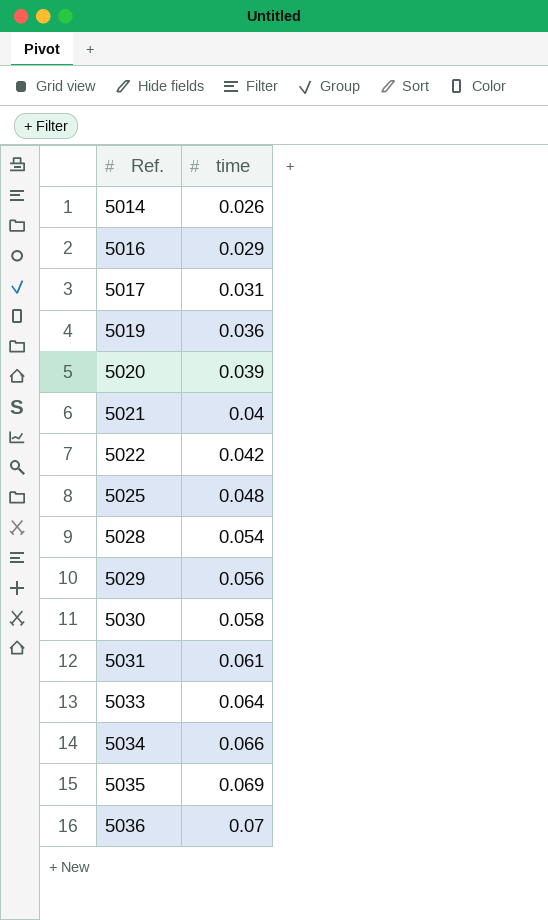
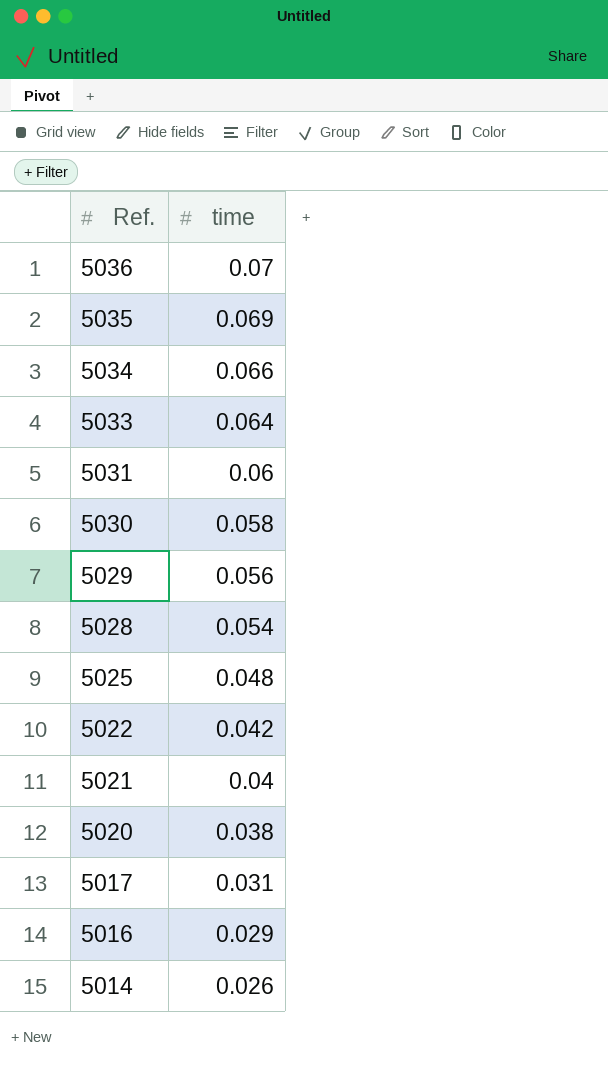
row order: Ref. ascending -> Ref. descending
row 5019: 0.036 -> none
5031 | time: 0.061 -> 0.06
5020 | time: 0.039 -> 0.038

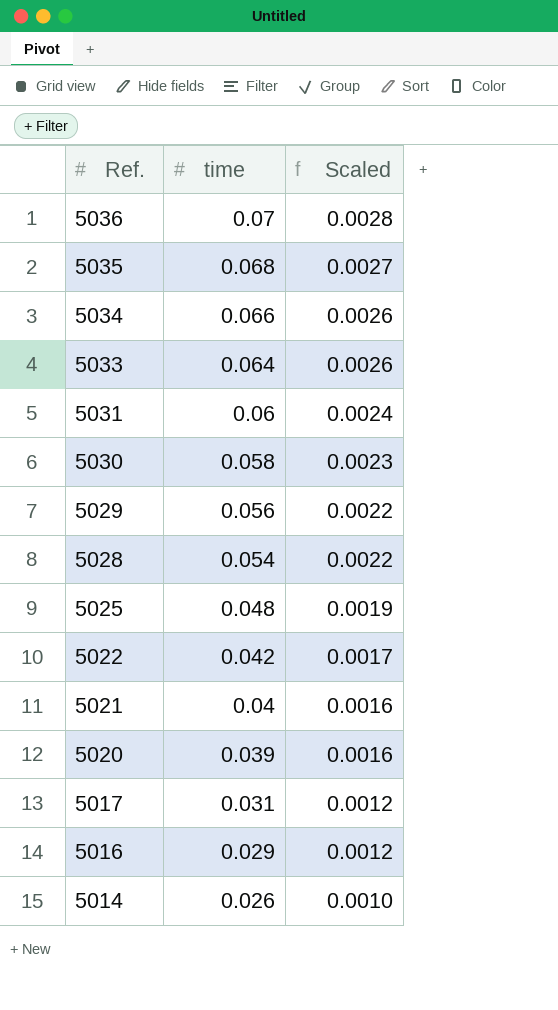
column Scaled | formula: none -> [time] * 0.04
5035 | time: 0.069 -> 0.068
5020 | time: 0.038 -> 0.039

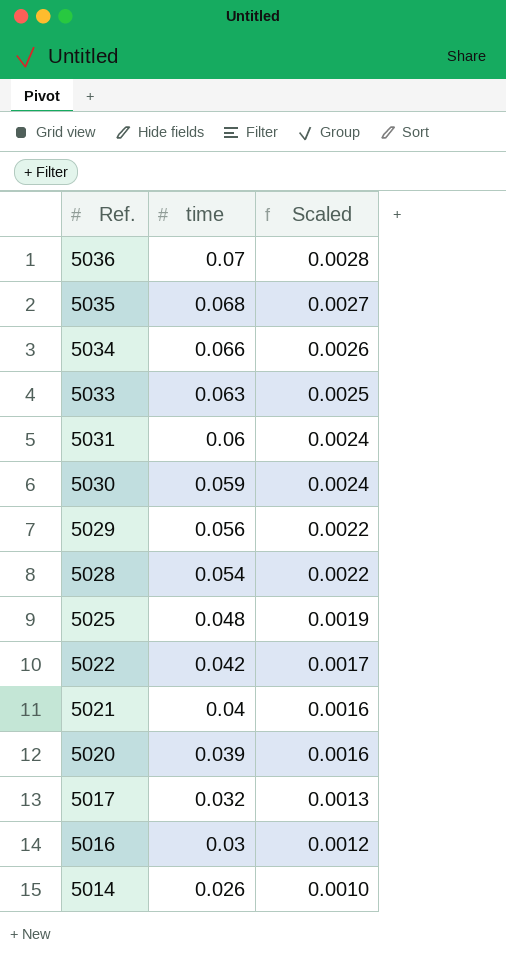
5033 | time: 0.064 -> 0.063
5033 | Scaled: 0.0026 -> 0.0025
5030 | time: 0.058 -> 0.059
5030 | Scaled: 0.0023 -> 0.0024
5017 | time: 0.031 -> 0.032
5017 | Scaled: 0.0012 -> 0.0013
5016 | time: 0.029 -> 0.03

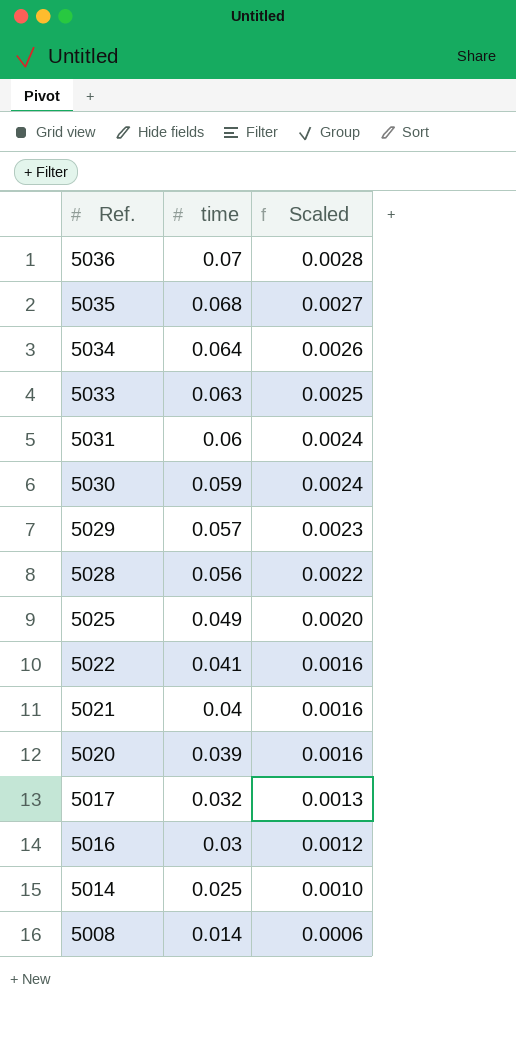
5034 | time: 0.066 -> 0.064
5029 | time: 0.056 -> 0.057
5029 | Scaled: 0.0022 -> 0.0023
5028 | time: 0.054 -> 0.056
5025 | time: 0.048 -> 0.049
5025 | Scaled: 0.0019 -> 0.0020
5022 | time: 0.042 -> 0.041
5022 | Scaled: 0.0017 -> 0.0016
5014 | time: 0.026 -> 0.025
row 5008: none -> 0.014 | 0.0006

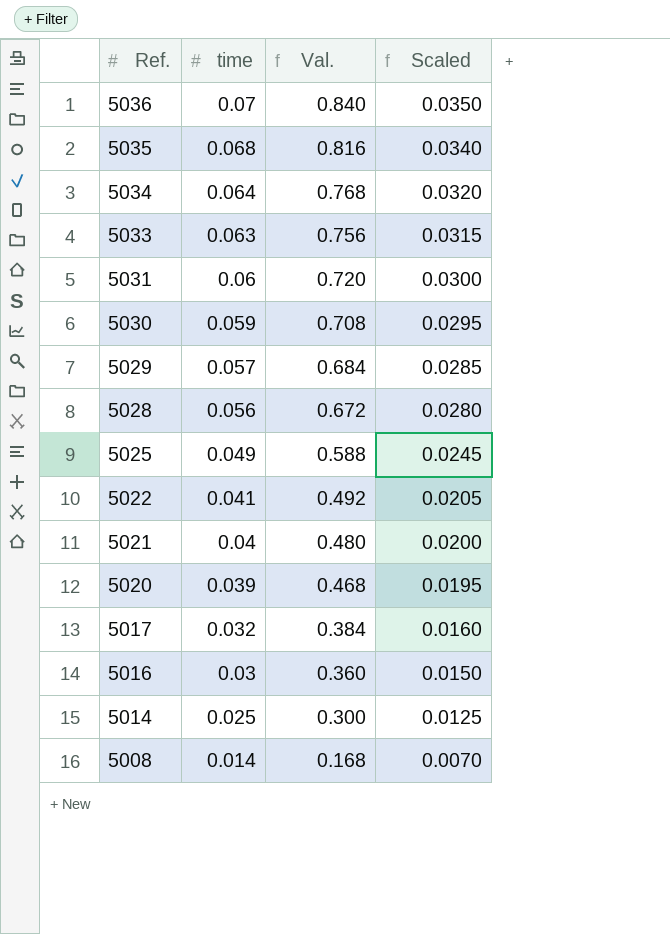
column Val. | formula: none -> [time] * 12
column Scaled | formula: [time] * 0.04 -> [time] * 0.5

